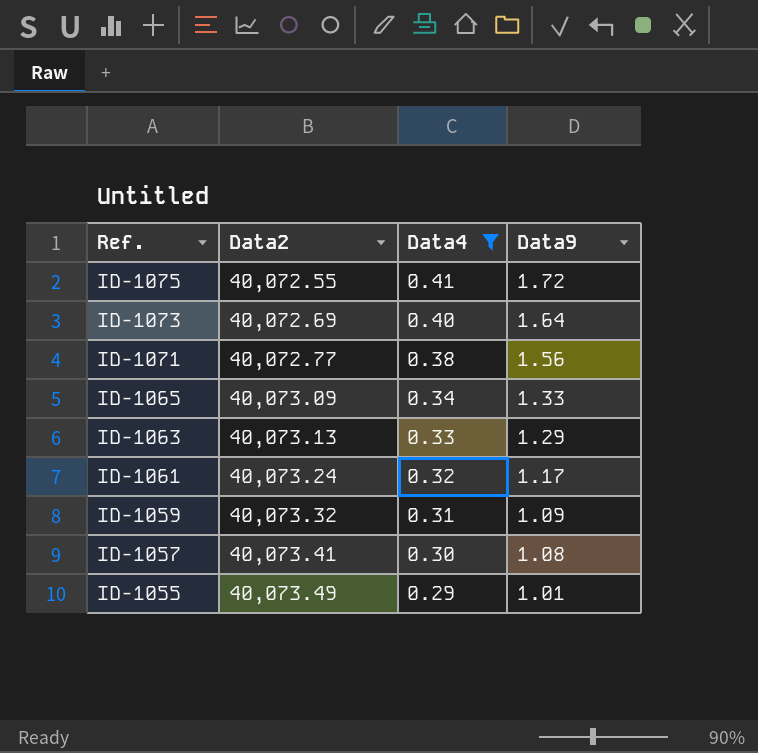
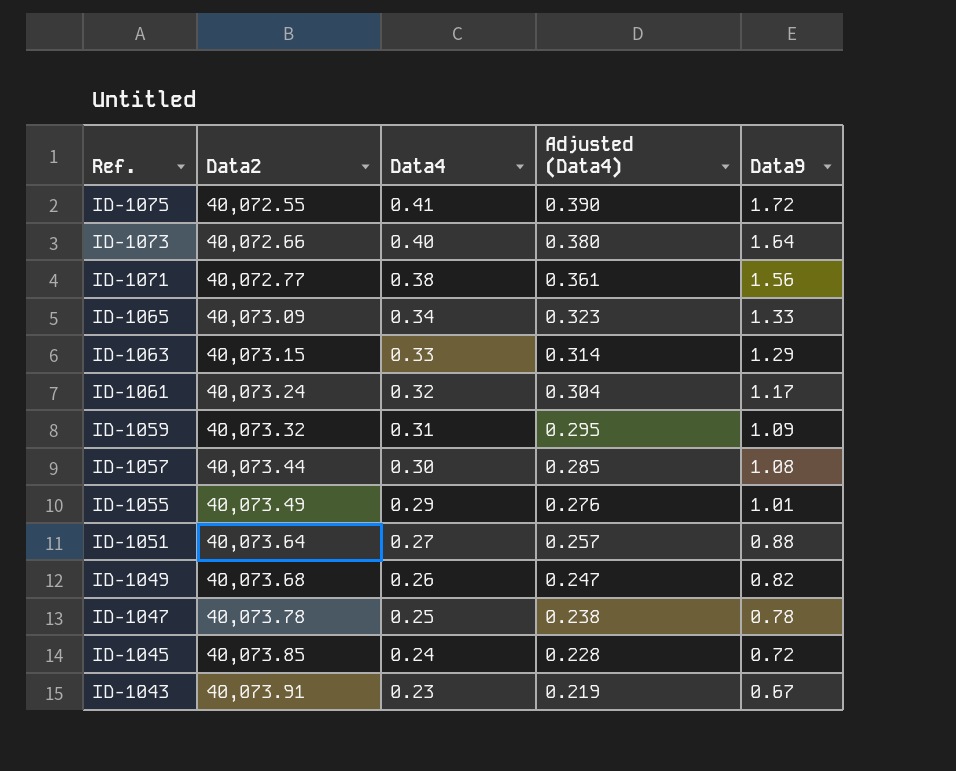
filter: Data4 >= 0.29 -> none
column Adjusted (Data4) | formula: none -> [Data4] * 0.95
ID-1073 | Data2: 40,072.69 -> 40,072.66
ID-1063 | Data2: 40,073.13 -> 40,073.15
ID-1057 | Data2: 40,073.41 -> 40,073.44

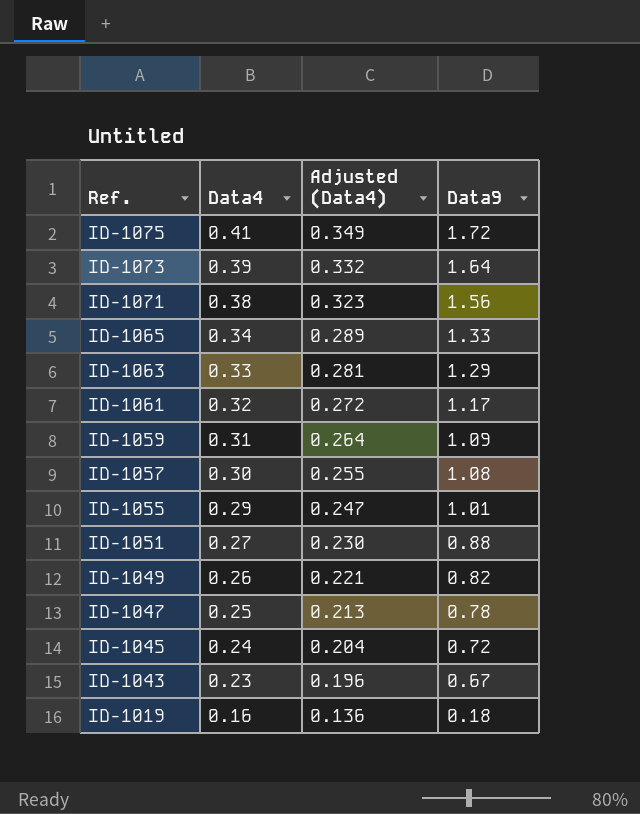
column Data2 | position: 2 -> none
column Adjusted (Data4) | formula: [Data4] * 0.95 -> [Data4] * 0.85
ID-1073 | Data4: 0.40 -> 0.39
row ID-1019: none -> 0.16 | 0.136 | 0.18

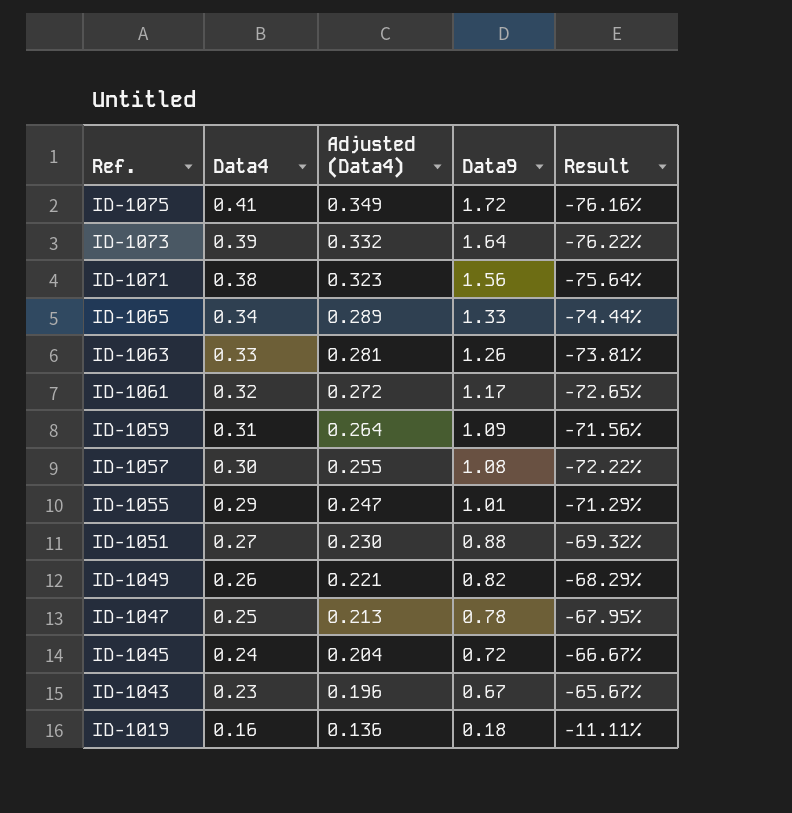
column Result | formula: none -> ([Data4] - [Data9]) / [Data9]
ID-1063 | Data9: 1.29 -> 1.26

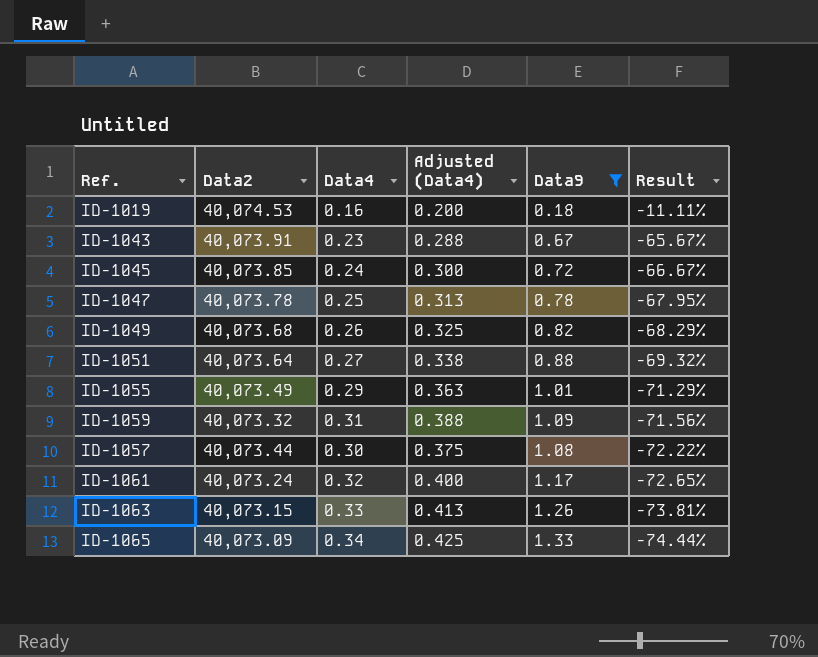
filter: none -> Data9 <= 1.33
row order: Ref. descending -> Result descending
column Data2 | position: none -> 2
column Adjusted (Data4) | formula: [Data4] * 0.85 -> [Data4] * 1.25

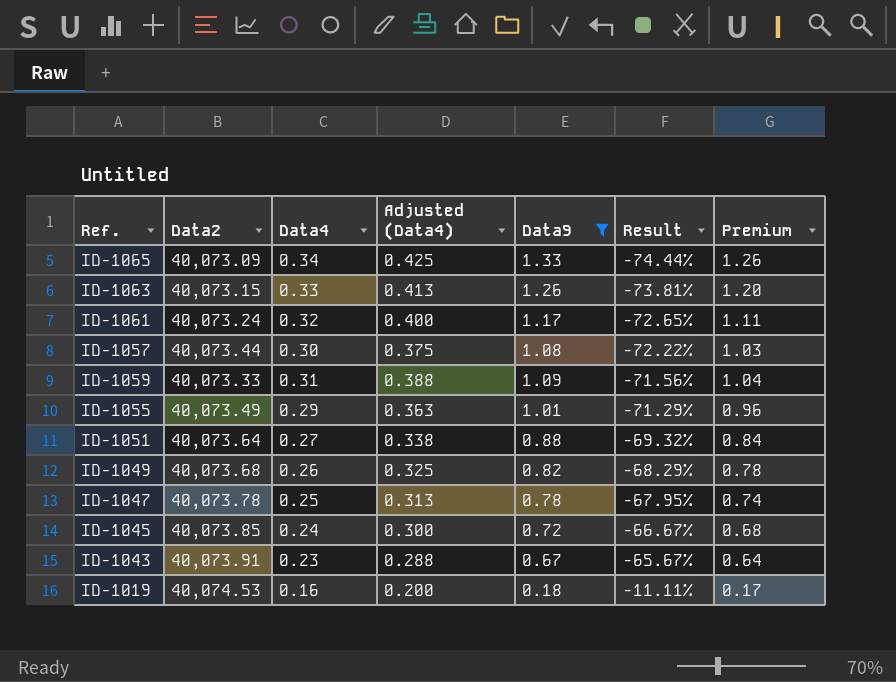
row order: Result descending -> Result ascending
column Premium | formula: none -> [Data9] * 0.95
ID-1059 | Data2: 40,073.32 -> 40,073.33

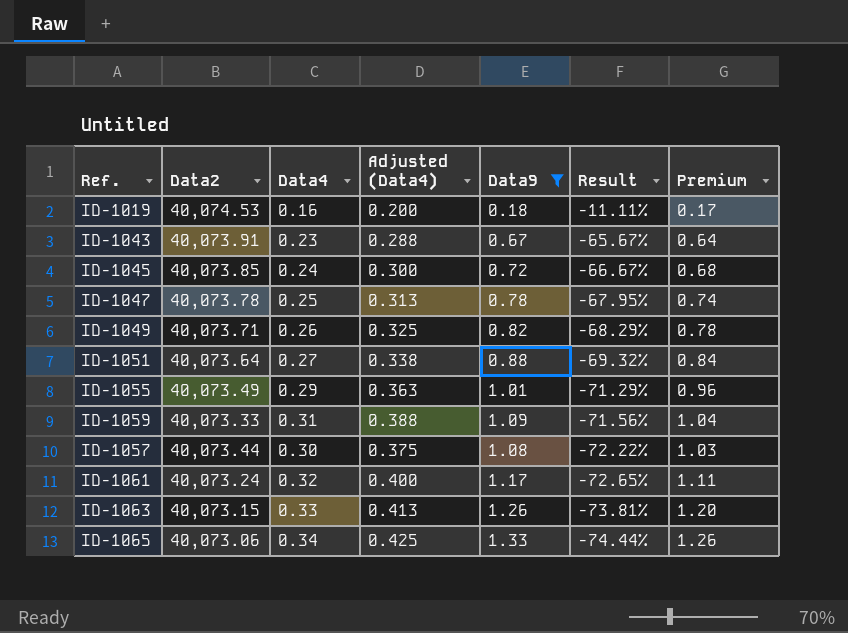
row order: Result ascending -> Result descending
ID-1049 | Data2: 40,073.68 -> 40,073.71
ID-1065 | Data2: 40,073.09 -> 40,073.06

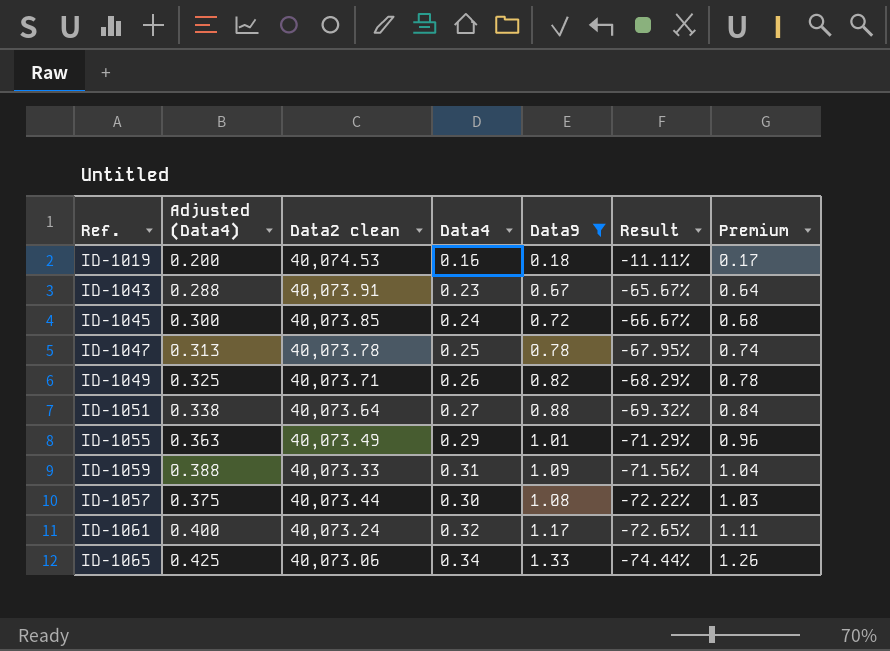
column Adjusted (Data4) | position: 4 -> 2
column name: Data2 -> Data2 clean
row ID-1063: 40,073.15 | 0.33 | 0.413 | 1.26 | -73.81% | 1.20 -> none

